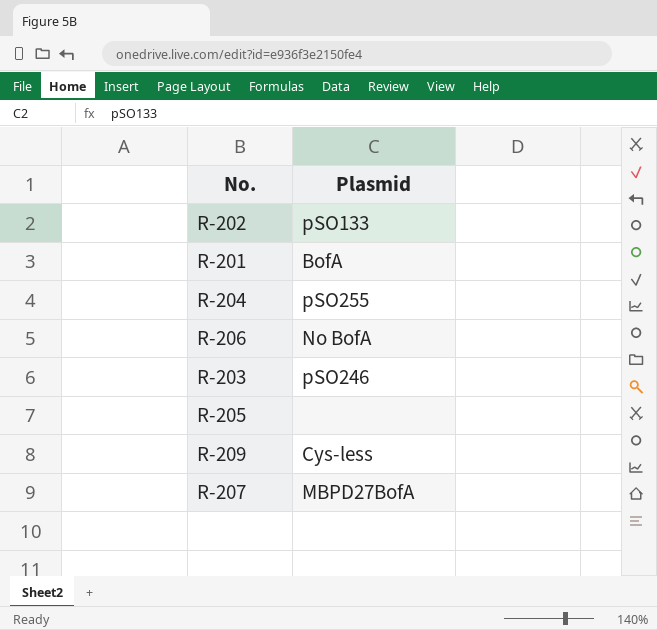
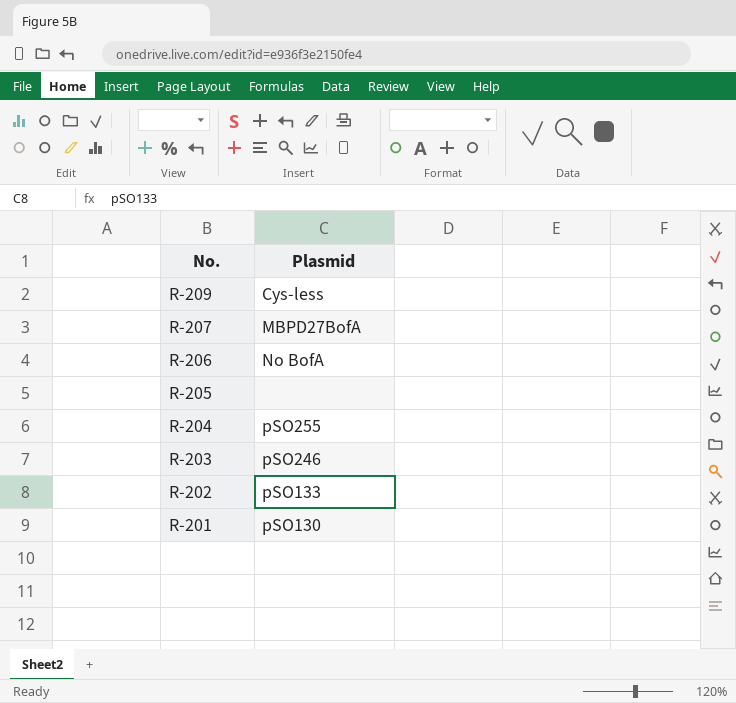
row order: none -> No. descending
R-201 | Plasmid: BofA -> pSO130

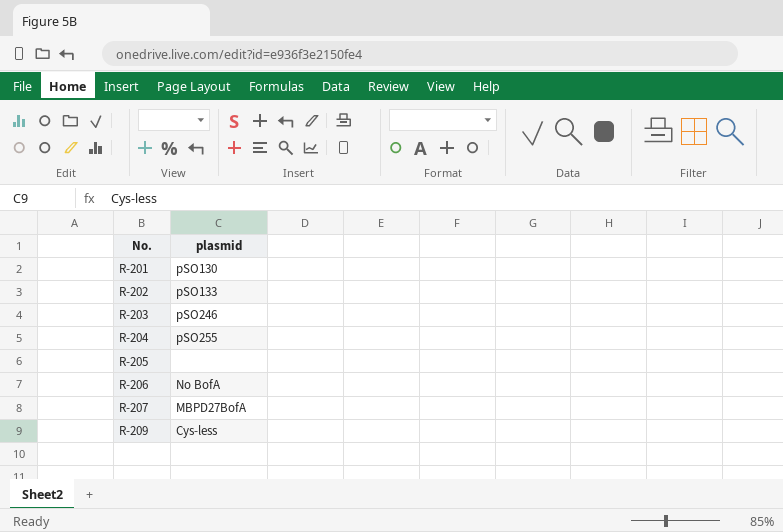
row order: No. descending -> No. ascending
column name: Plasmid -> plasmid

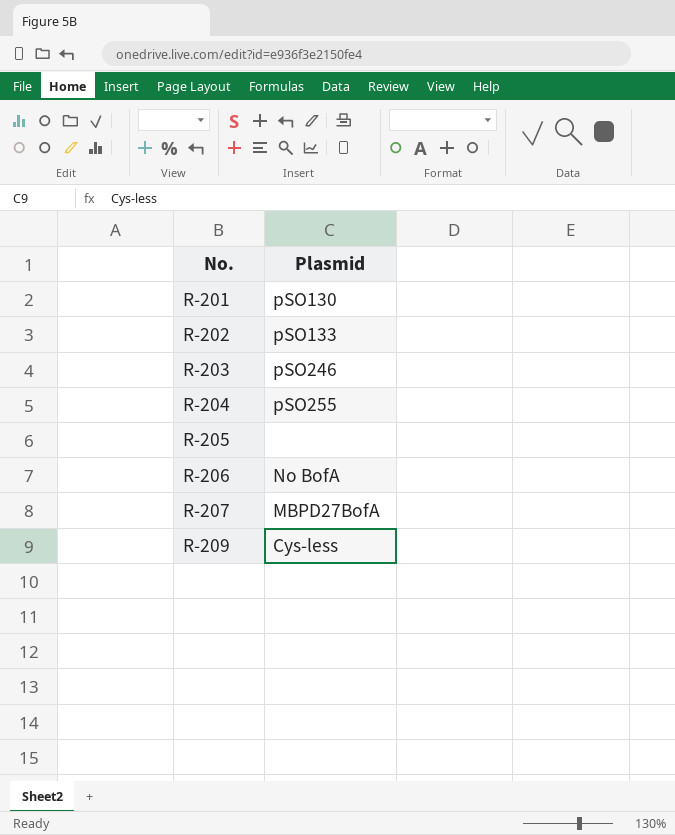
column name: plasmid -> Plasmid

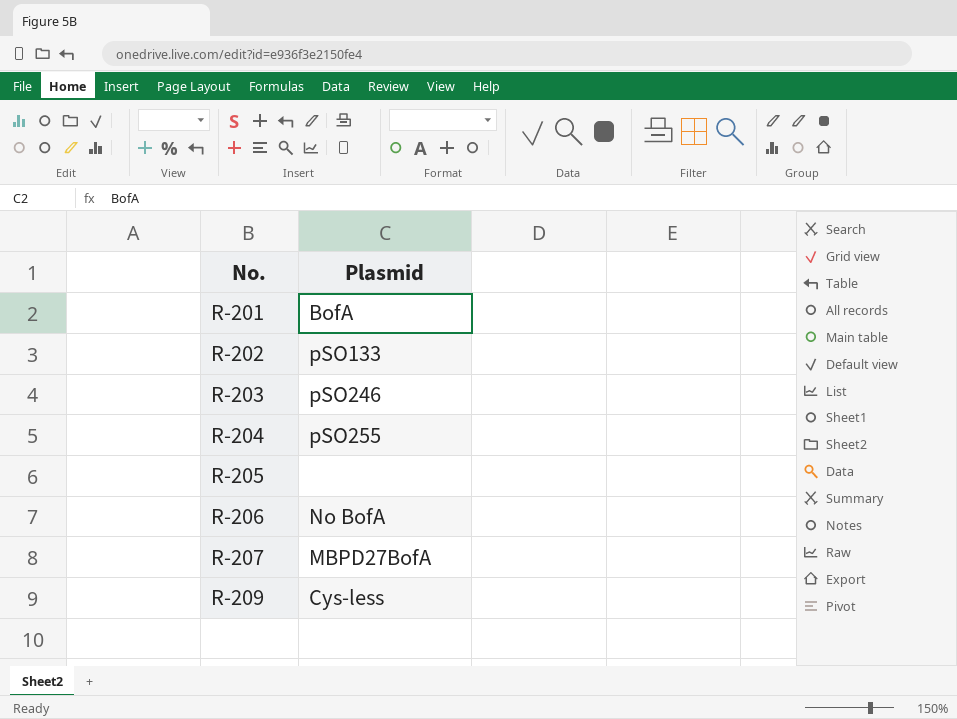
R-201 | Plasmid: pSO130 -> BofA

